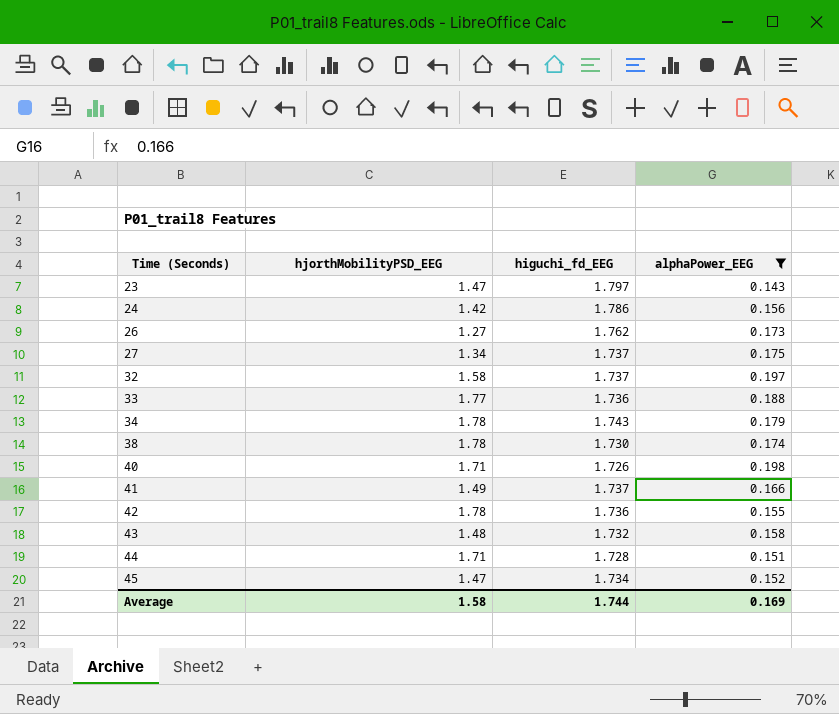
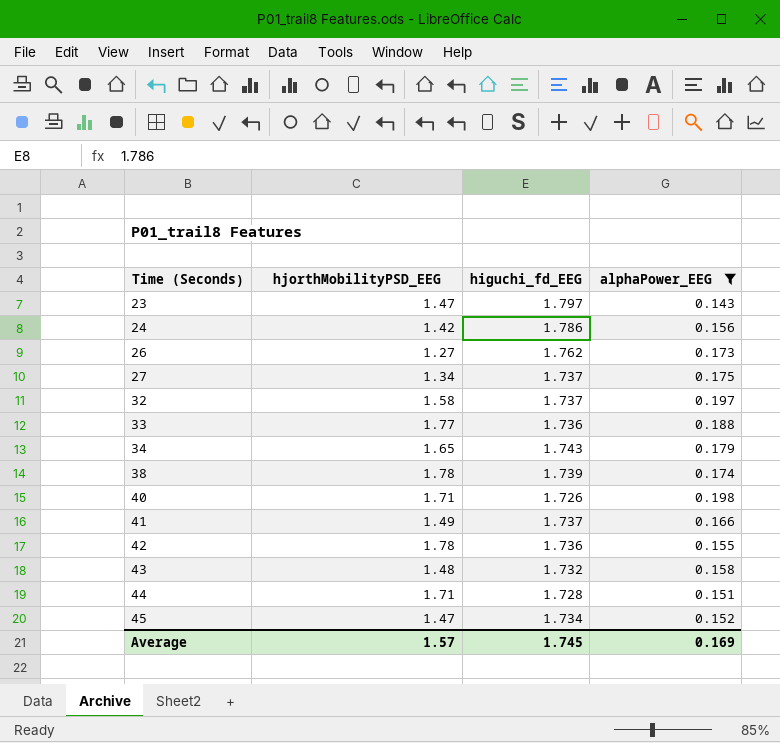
34 | hjorthMobilityPSD_EEG: 1.78 -> 1.65
38 | higuchi_fd_EEG: 1.730 -> 1.739
Average | hjorthMobilityPSD_EEG: 1.58 -> 1.57
Average | higuchi_fd_EEG: 1.744 -> 1.745

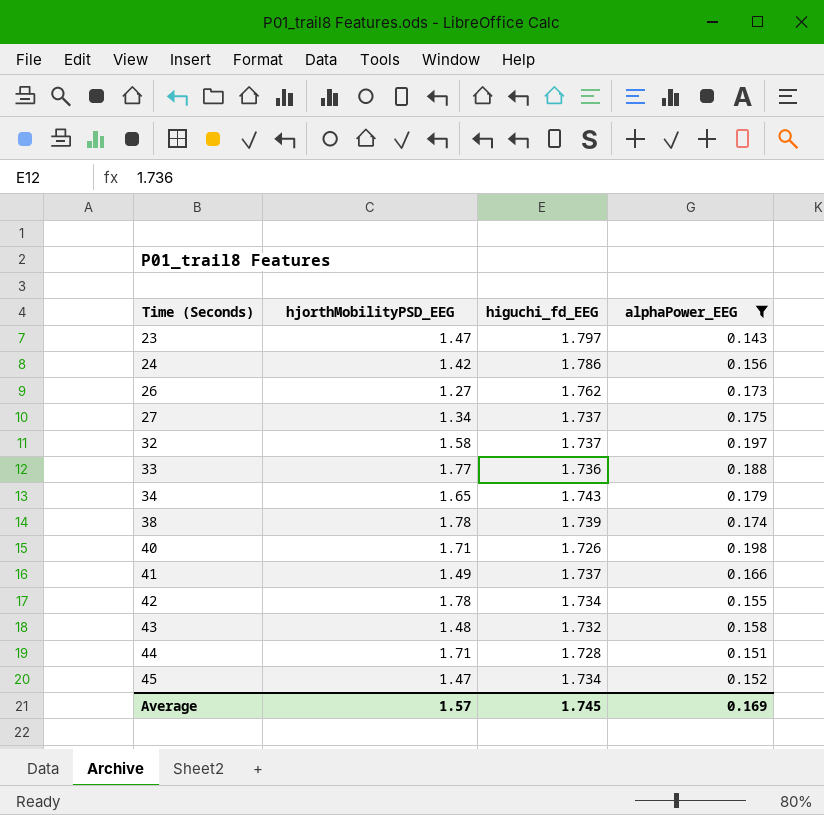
42 | higuchi_fd_EEG: 1.736 -> 1.734

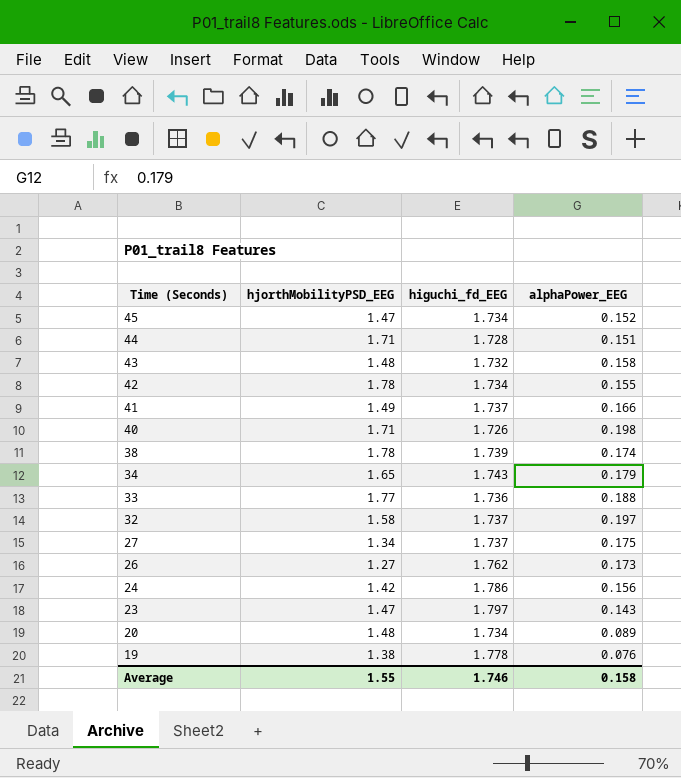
filter: alphaPower_EEG >= 0.143 -> none
row order: Time (Seconds) ascending -> Time (Seconds) descending
Average | hjorthMobilityPSD_EEG: 1.57 -> 1.55
Average | higuchi_fd_EEG: 1.745 -> 1.746
Average | alphaPower_EEG: 0.169 -> 0.158

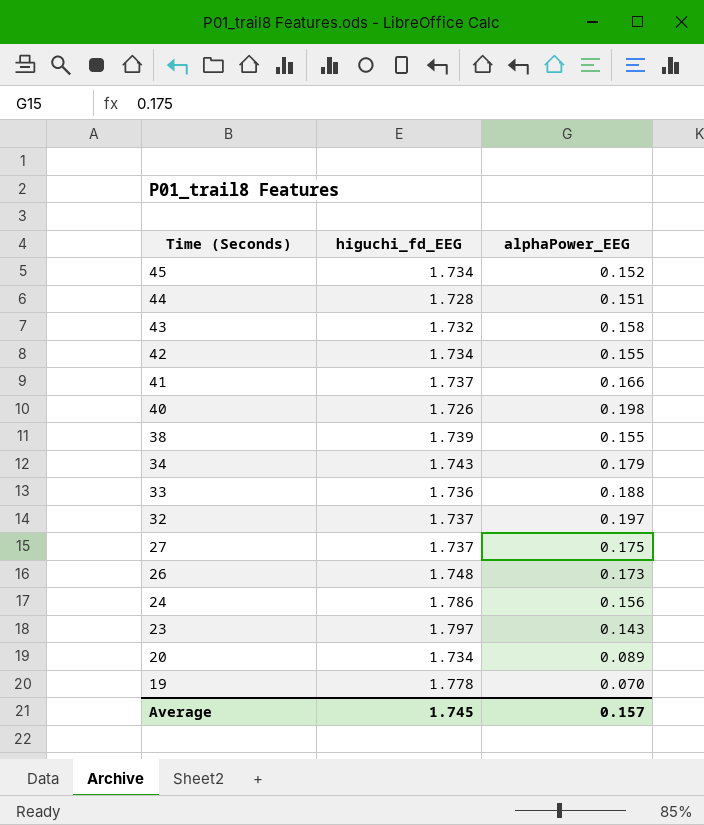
column hjorthMobilityPSD_EEG | position: 2 -> none
38 | alphaPower_EEG: 0.174 -> 0.155
26 | higuchi_fd_EEG: 1.762 -> 1.748
19 | alphaPower_EEG: 0.076 -> 0.070
Average | higuchi_fd_EEG: 1.746 -> 1.745
Average | alphaPower_EEG: 0.158 -> 0.157

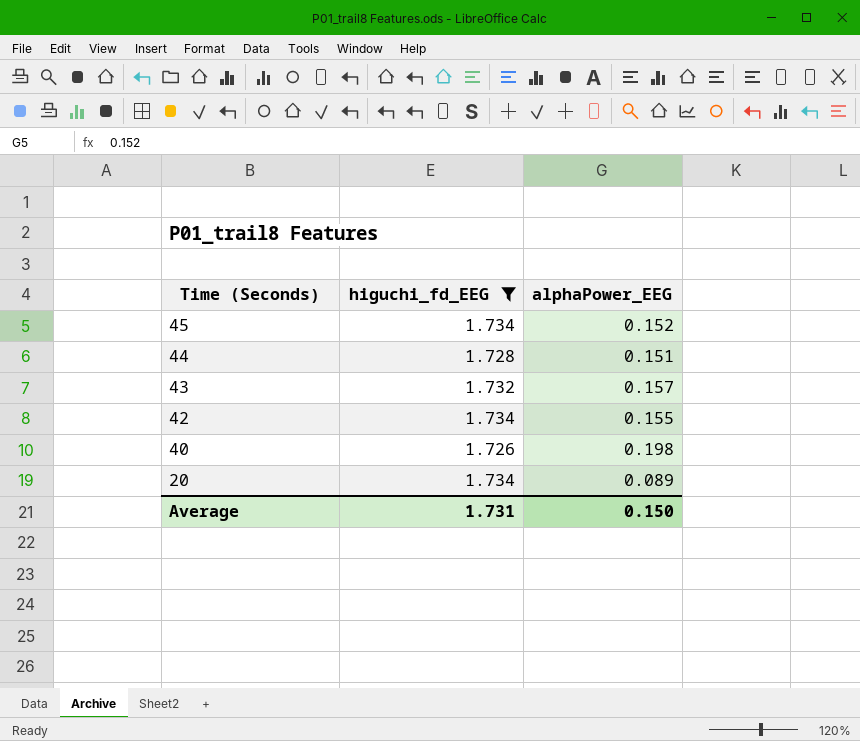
filter: none -> higuchi_fd_EEG <= 1.734
43 | alphaPower_EEG: 0.158 -> 0.157
Average | higuchi_fd_EEG: 1.745 -> 1.731
Average | alphaPower_EEG: 0.157 -> 0.150

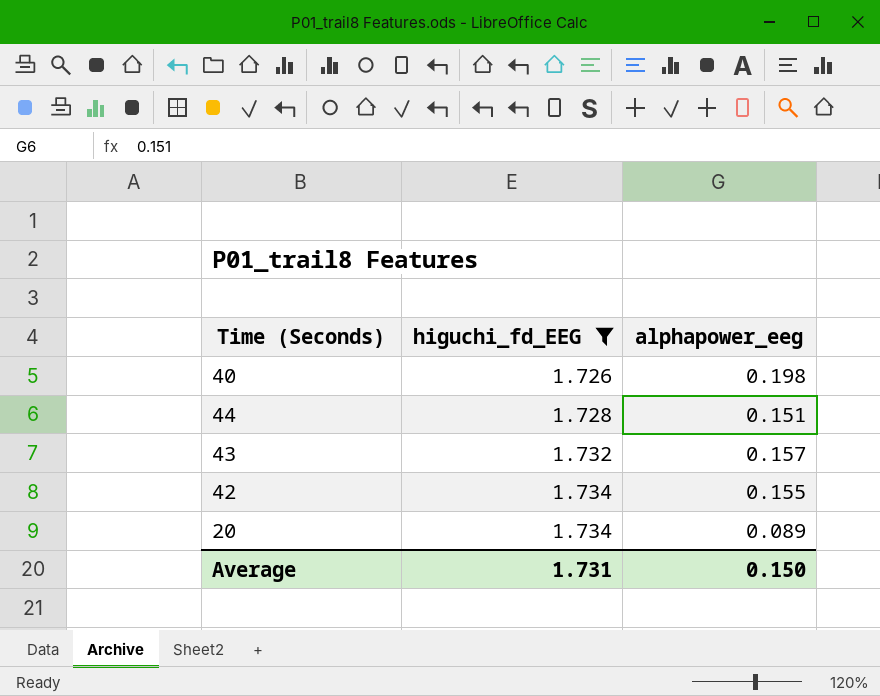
row order: Time (Seconds) descending -> higuchi_fd_EEG ascending
column name: alphaPower_EEG -> alphapower_eeg
row 45: 1.734 | 0.152 -> none

